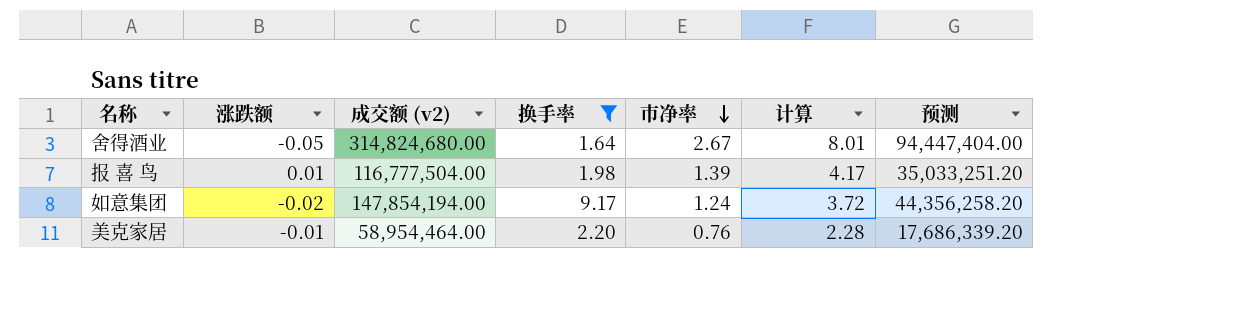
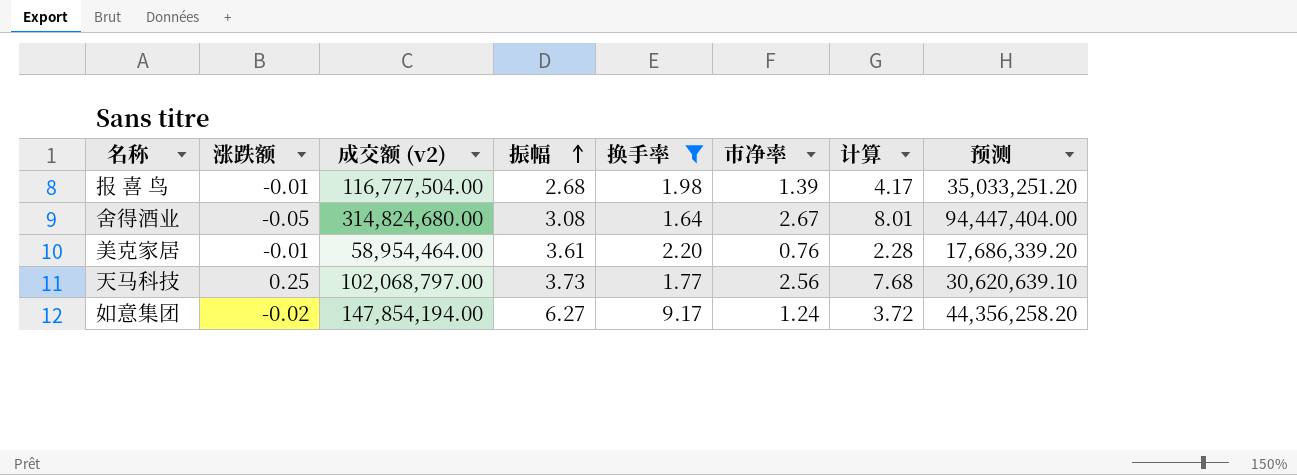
row order: 市净率 descending -> 振幅 ascending
column 振幅 | position: none -> 4
报 喜 鸟 | 涨跌额: 0.01 -> -0.01
row 天马科技: none -> 0.25 | 102,068,797.00 | 3.73 | 1.77 | 2.56 | 7.68 | 30,620,639.10

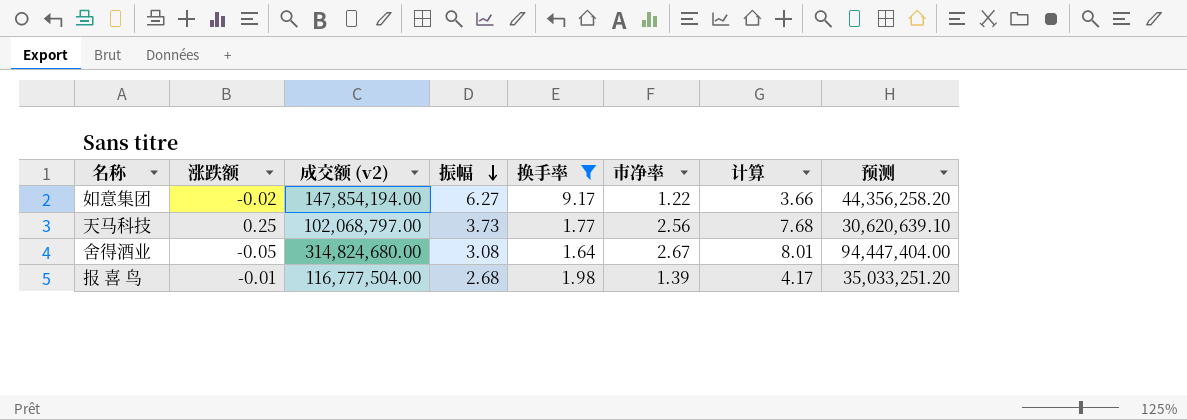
row order: 振幅 ascending -> 振幅 descending
row 美克家居: -0.01 | 58,954,464.00 | 3.61 | 2.20 | 0.76 | 2.28 | 17,686,339.20 -> none
如意集团 | 市净率: 1.24 -> 1.22
如意集团 | 计算: 3.72 -> 3.66

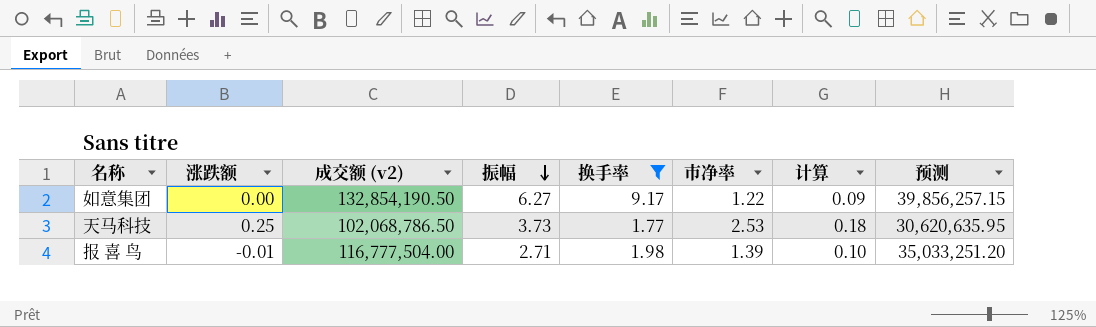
column 计算 | formula: [市净率] * 3 -> [市净率] * 0.07
row 舍得酒业: -0.05 | 314,824,680.00 | 3.08 | 1.64 | 2.67 | 8.01 | 94,447,404.00 -> none
如意集团 | 涨跌额: -0.02 -> 0.00
如意集团 | 成交额 (v2): 147,854,194.00 -> 132,854,190.50
如意集团 | 预测: 44,356,258.20 -> 39,856,257.15
天马科技 | 成交额 (v2): 102,068,797.00 -> 102,068,786.50
天马科技 | 市净率: 2.56 -> 2.53
天马科技 | 预测: 30,620,639.10 -> 30,620,635.95
报 喜 鸟 | 振幅: 2.68 -> 2.71

